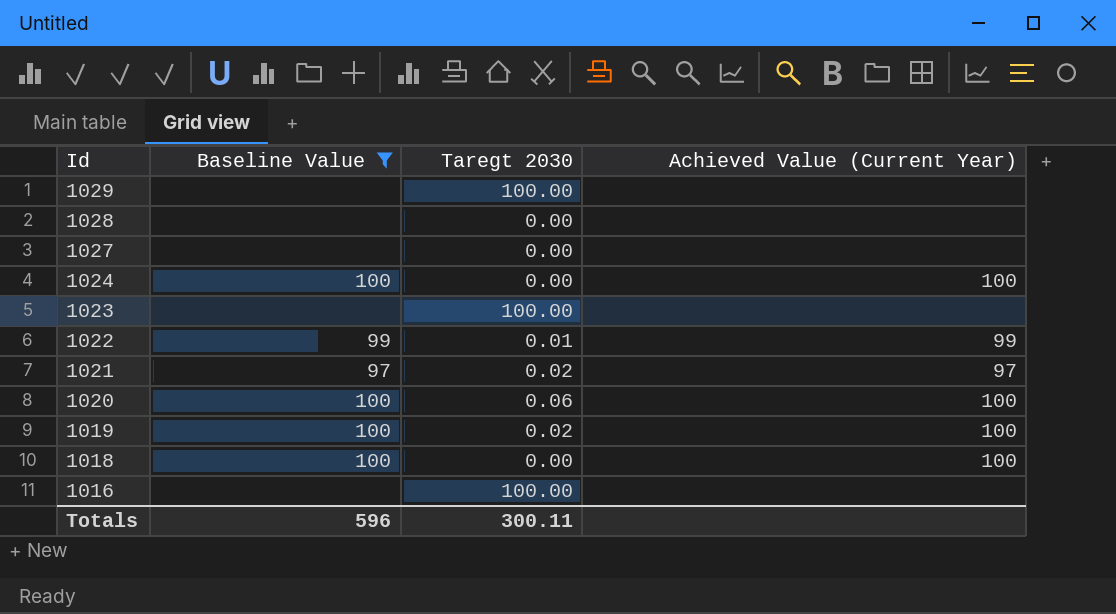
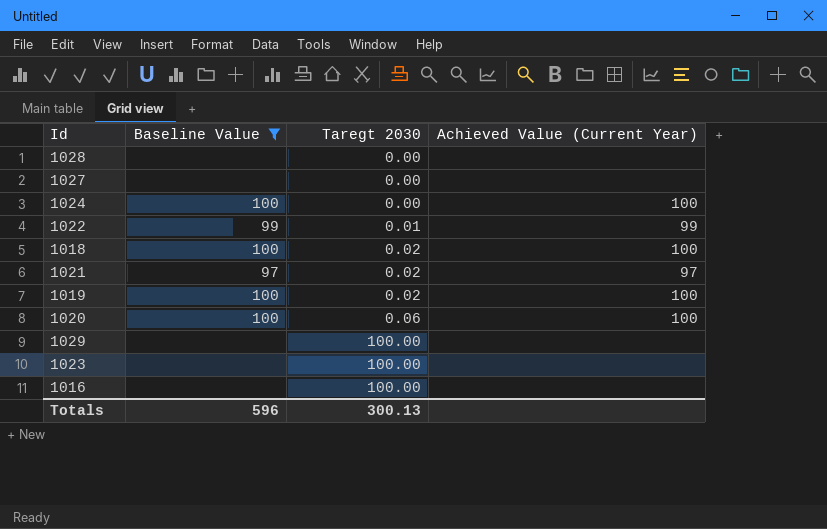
row order: Id descending -> Taregt 2030 ascending
1018 | Taregt 2030: 0.00 -> 0.02
Totals | Taregt 2030: 300.11 -> 300.13

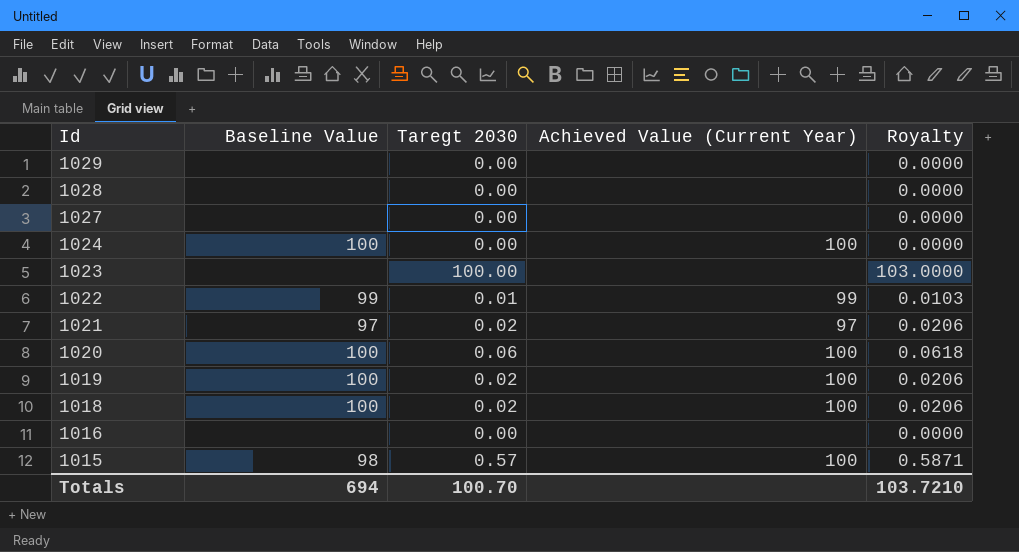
filter: Baseline Value != 98 -> none
row order: Taregt 2030 ascending -> Id descending
column Royalty | formula: none -> [Taregt 2030] * 1.03
1029 | Taregt 2030: 100.00 -> 0.00
1016 | Taregt 2030: 100.00 -> 0.00
Totals | Baseline Value: 596 -> 694
Totals | Taregt 2030: 300.13 -> 100.70

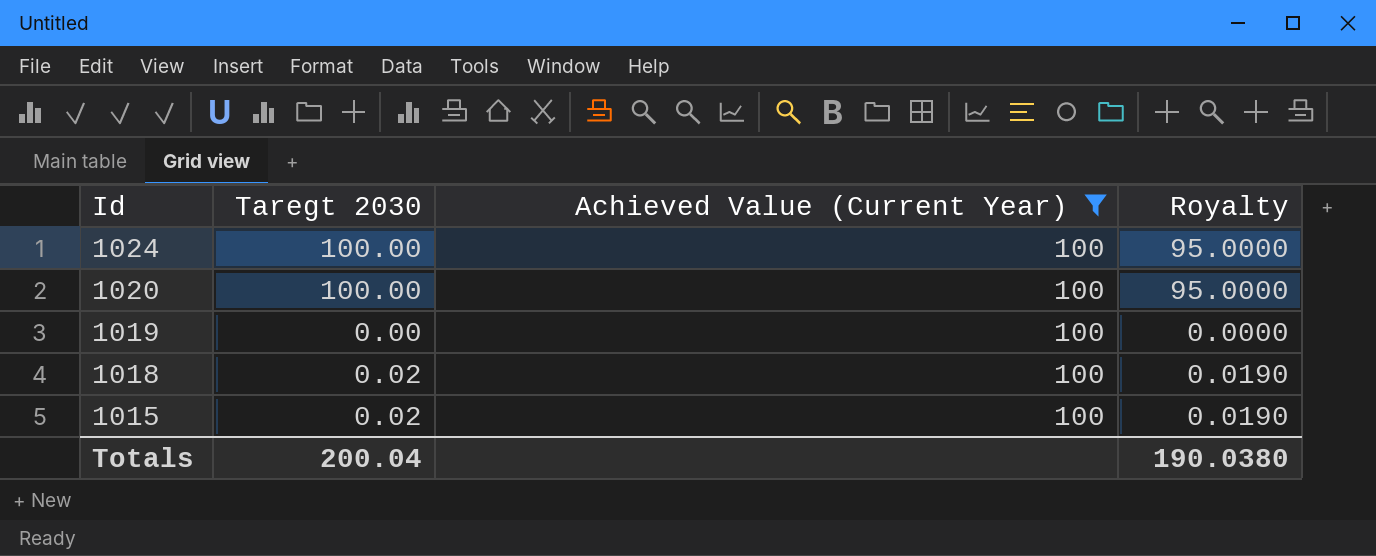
filter: none -> Achieved Value (Current Year) = 100
column Baseline Value | position: 2 -> none
column Royalty | formula: [Taregt 2030] * 1.03 -> [Taregt 2030] * 0.95
1024 | Taregt 2030: 0.00 -> 100.00
1020 | Taregt 2030: 0.06 -> 100.00
1019 | Taregt 2030: 0.02 -> 0.00
1015 | Taregt 2030: 0.57 -> 0.02
Totals | Taregt 2030: 100.70 -> 200.04
Totals | Royalty: 103.7210 -> 190.0380

